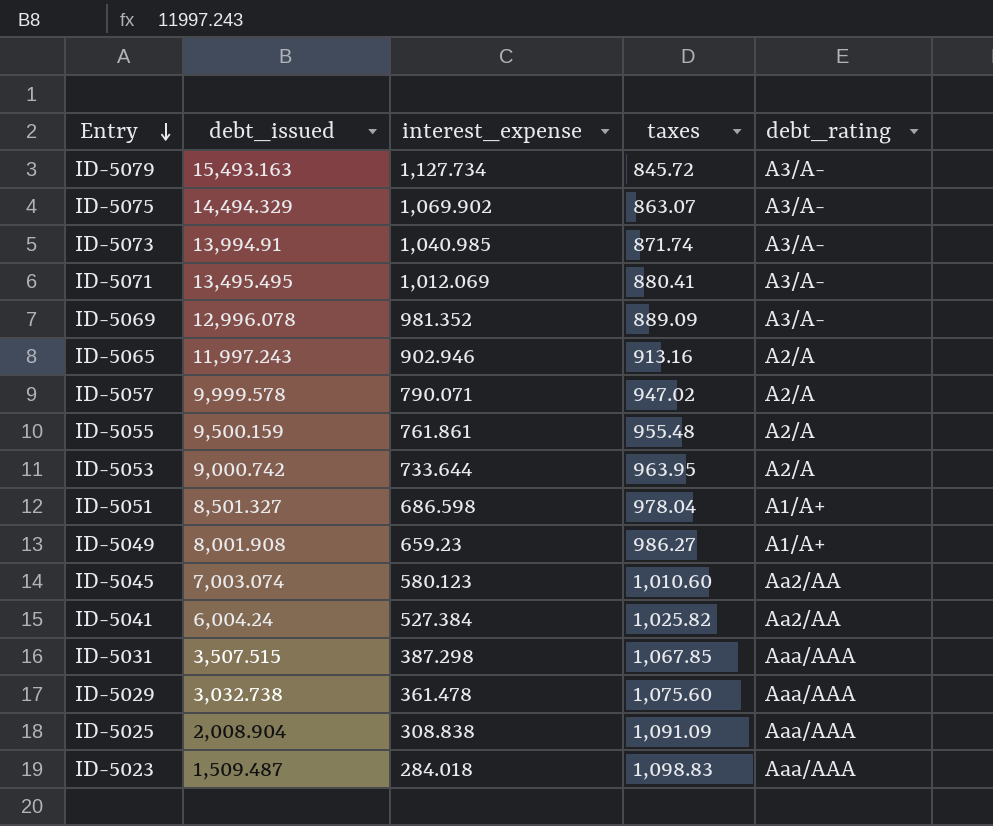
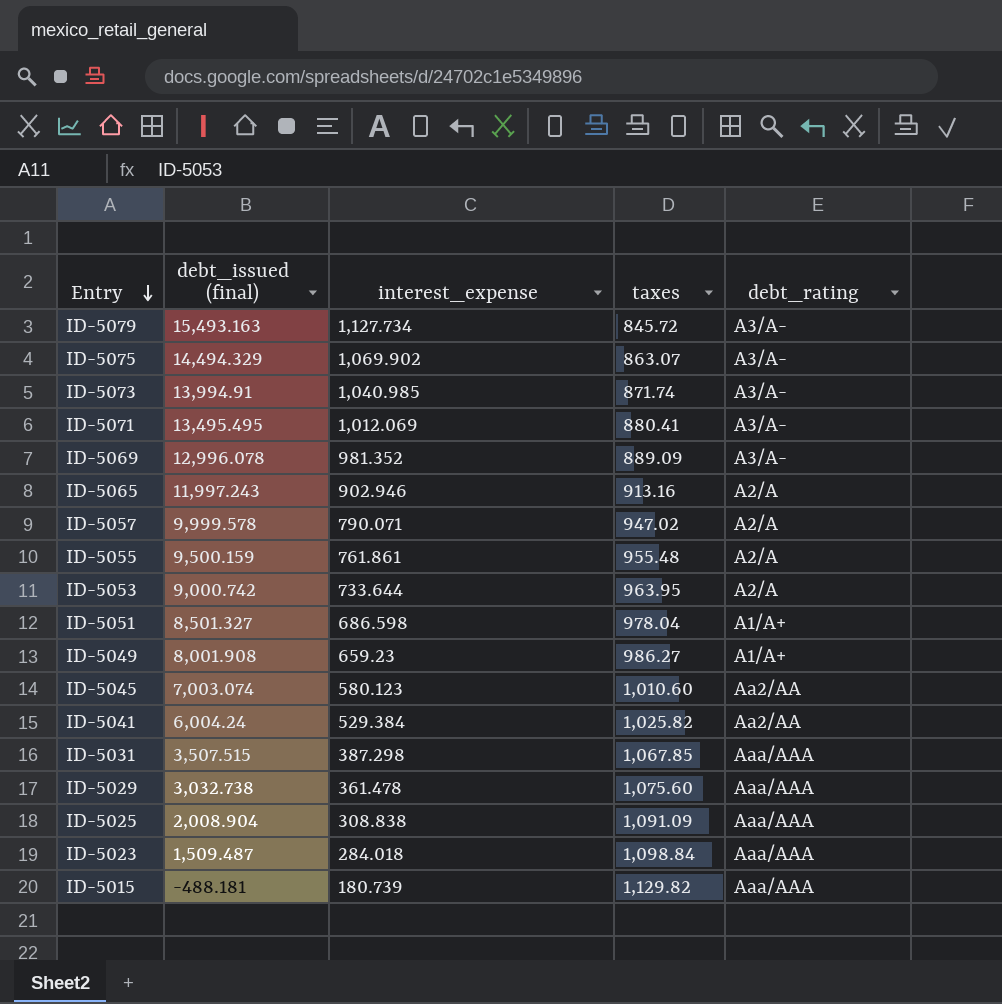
column name: debt_issued -> debt_issued (final)
ID-5041 | interest_expense: 527.384 -> 529.384
ID-5023 | taxes: 1,098.83 -> 1,098.84
row ID-5015: none -> -488.181 | 180.739 | 1,129.82 | Aaa/AAA

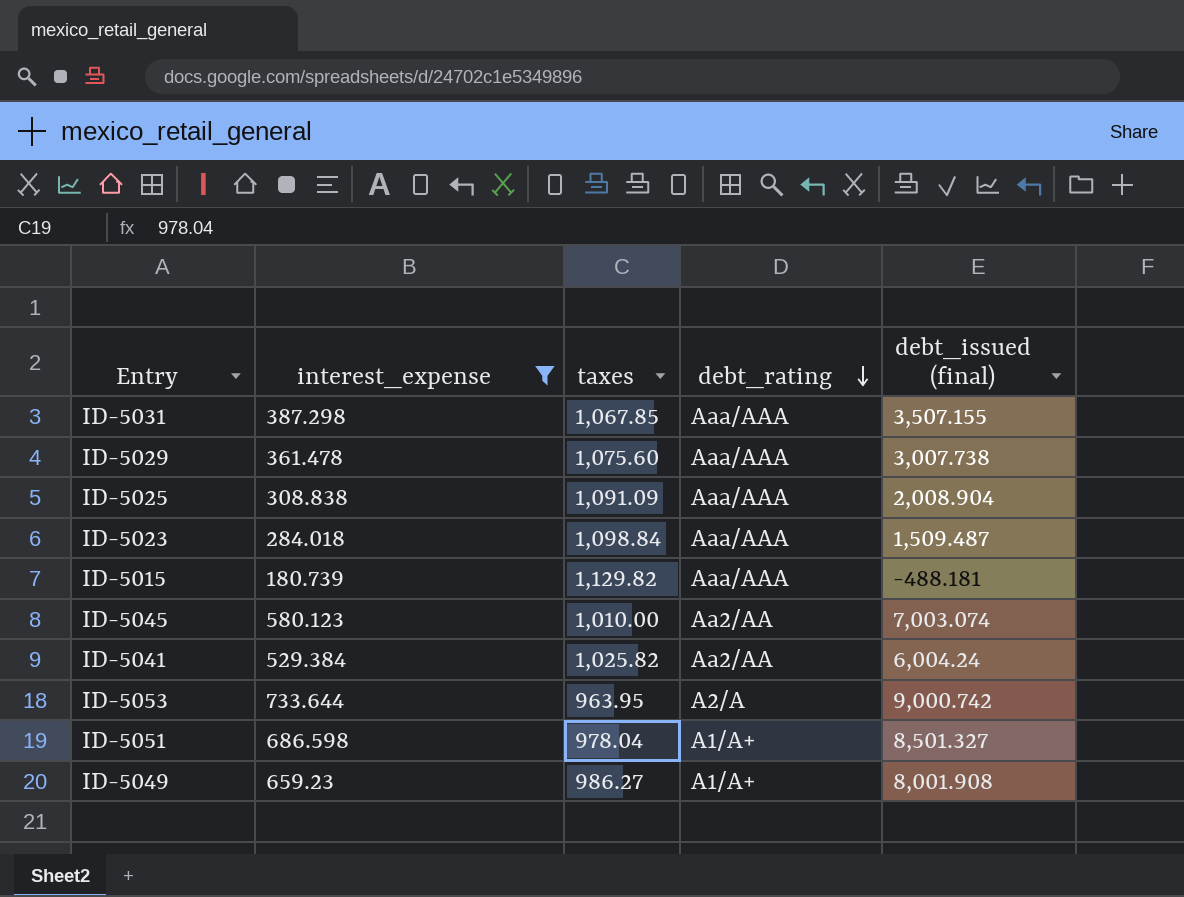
filter: none -> interest_expense <= 733.644
row order: Entry descending -> debt_rating descending
column debt_issued (final) | position: 2 -> 5
ID-5031 | debt_issued (final): 3,507.515 -> 3,507.155
ID-5029 | debt_issued (final): 3,032.738 -> 3,007.738
ID-5045 | taxes: 1,010.60 -> 1,010.00

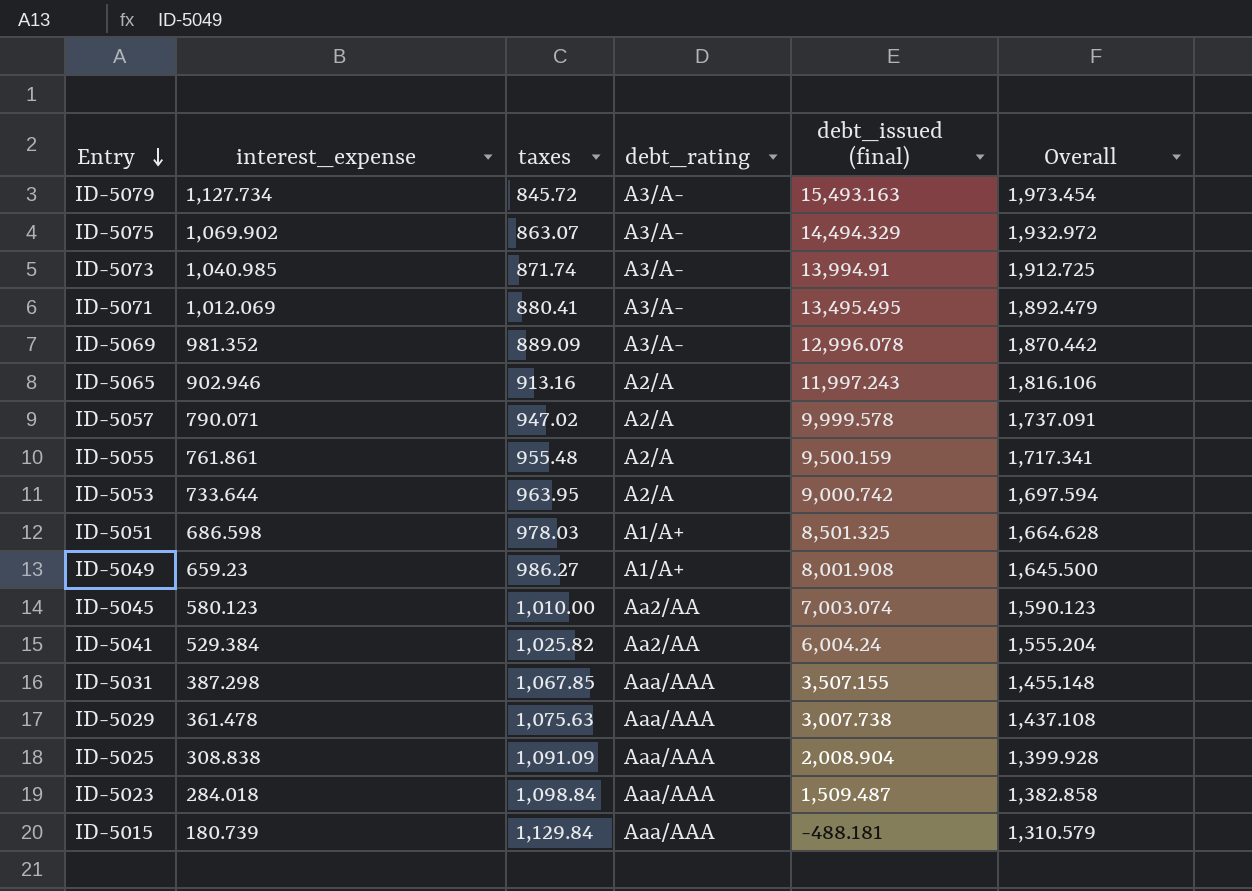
filter: interest_expense <= 733.644 -> none
row order: debt_rating descending -> Entry descending
column Overall | formula: none -> [interest_expense] + [taxes]
ID-5051 | taxes: 978.04 -> 978.03
ID-5051 | debt_issued (final): 8,501.327 -> 8,501.325
ID-5029 | taxes: 1,075.60 -> 1,075.63
ID-5015 | taxes: 1,129.82 -> 1,129.84

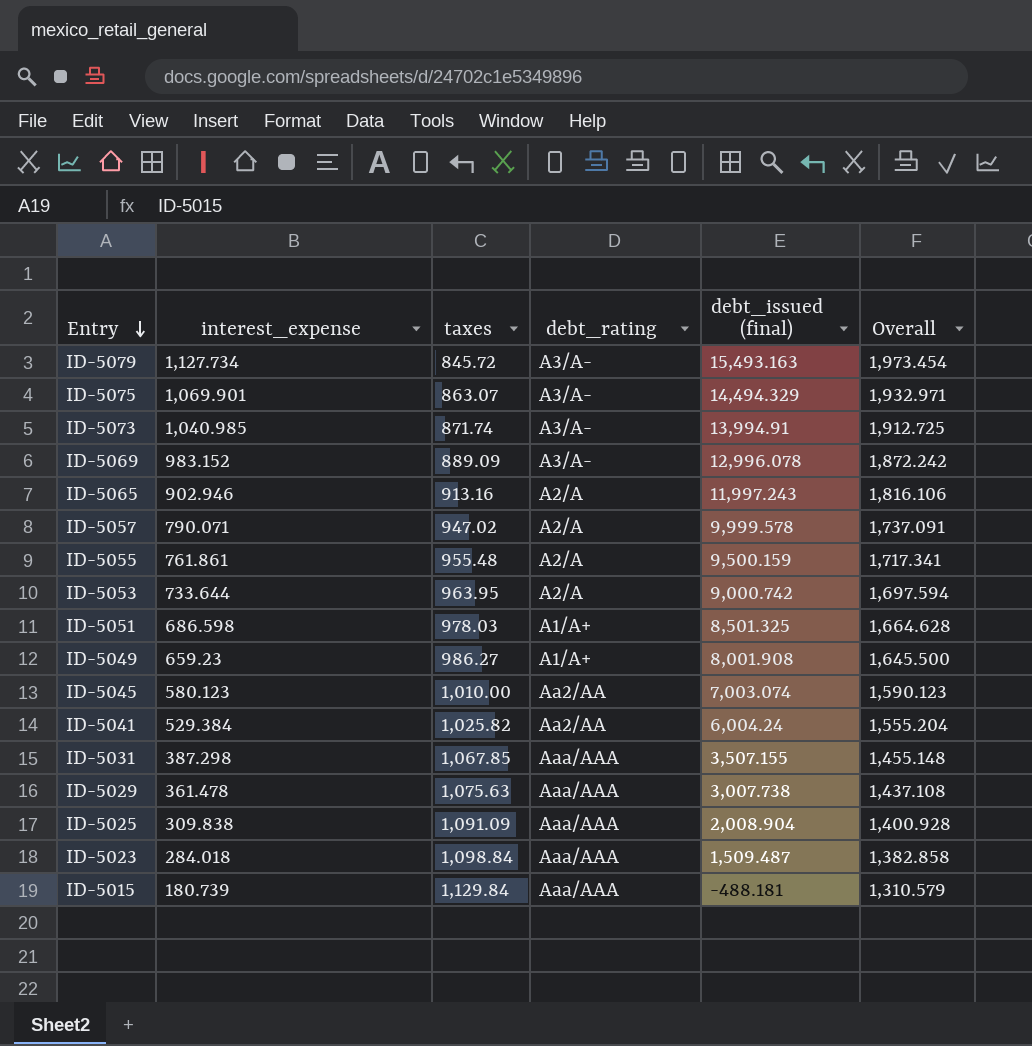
row ID-5071: 1,012.069 | 880.41 | A3/A- | 13,495.495 | 1,892.479 -> none
ID-5075 | interest_expense: 1,069.902 -> 1,069.901
ID-5075 | Overall: 1,932.972 -> 1,932.971
ID-5069 | interest_expense: 981.352 -> 983.152
ID-5069 | Overall: 1,870.442 -> 1,872.242
ID-5025 | interest_expense: 308.838 -> 309.838
ID-5025 | Overall: 1,399.928 -> 1,400.928

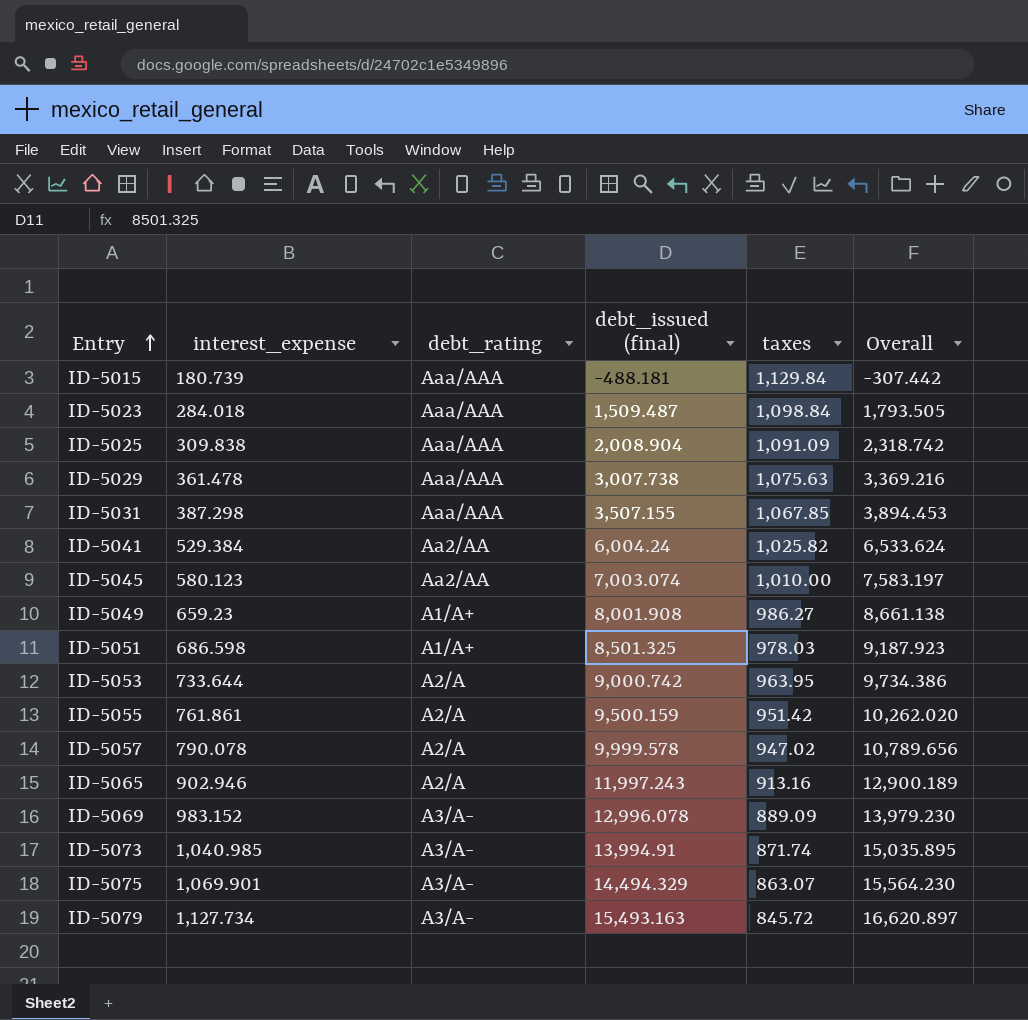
row order: Entry descending -> Entry ascending
column taxes | position: 3 -> 5
column Overall | formula: [interest_expense] + [taxes] -> [interest_expense] + [debt_issued (final)]
ID-5055 | taxes: 955.48 -> 951.42
ID-5057 | interest_expense: 790.071 -> 790.078

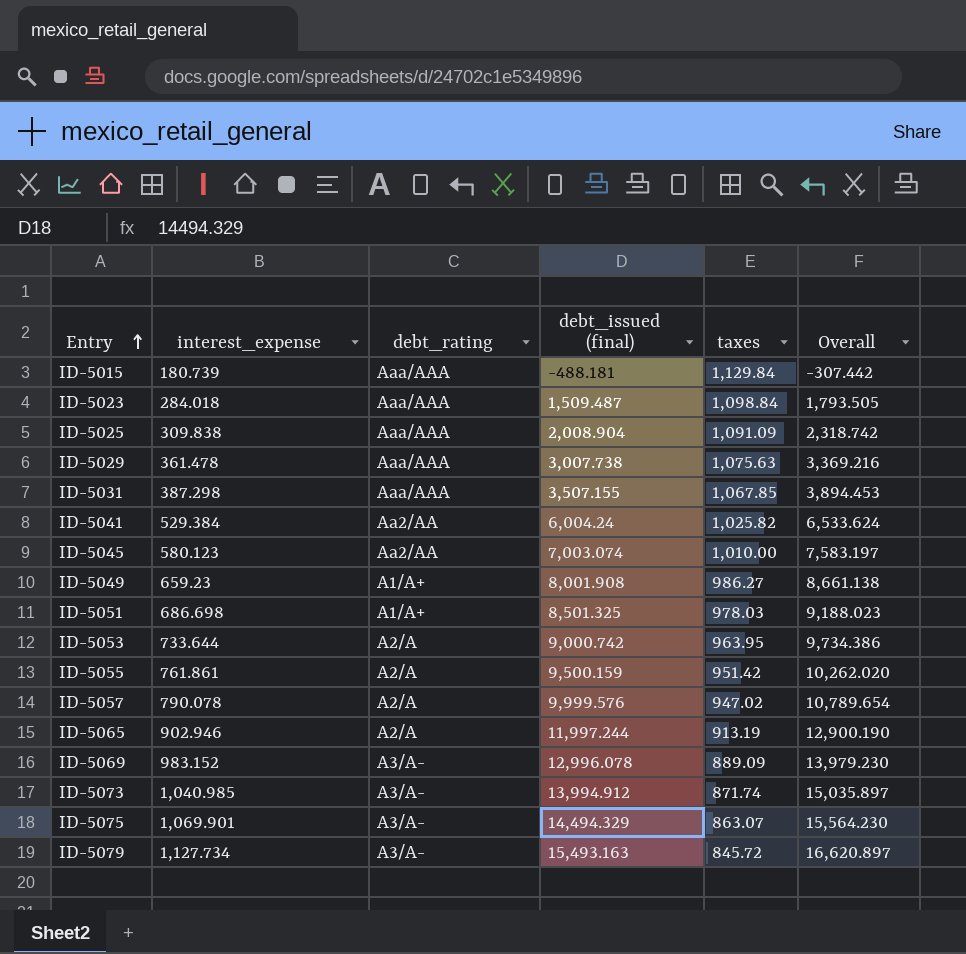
ID-5051 | interest_expense: 686.598 -> 686.698
ID-5051 | Overall: 9,187.923 -> 9,188.023
ID-5057 | debt_issued (final): 9,999.578 -> 9,999.576
ID-5057 | Overall: 10,789.656 -> 10,789.654
ID-5065 | debt_issued (final): 11,997.243 -> 11,997.244
ID-5065 | taxes: 913.16 -> 913.19
ID-5065 | Overall: 12,900.189 -> 12,900.190
ID-5073 | debt_issued (final): 13,994.91 -> 13,994.912
ID-5073 | Overall: 15,035.895 -> 15,035.897

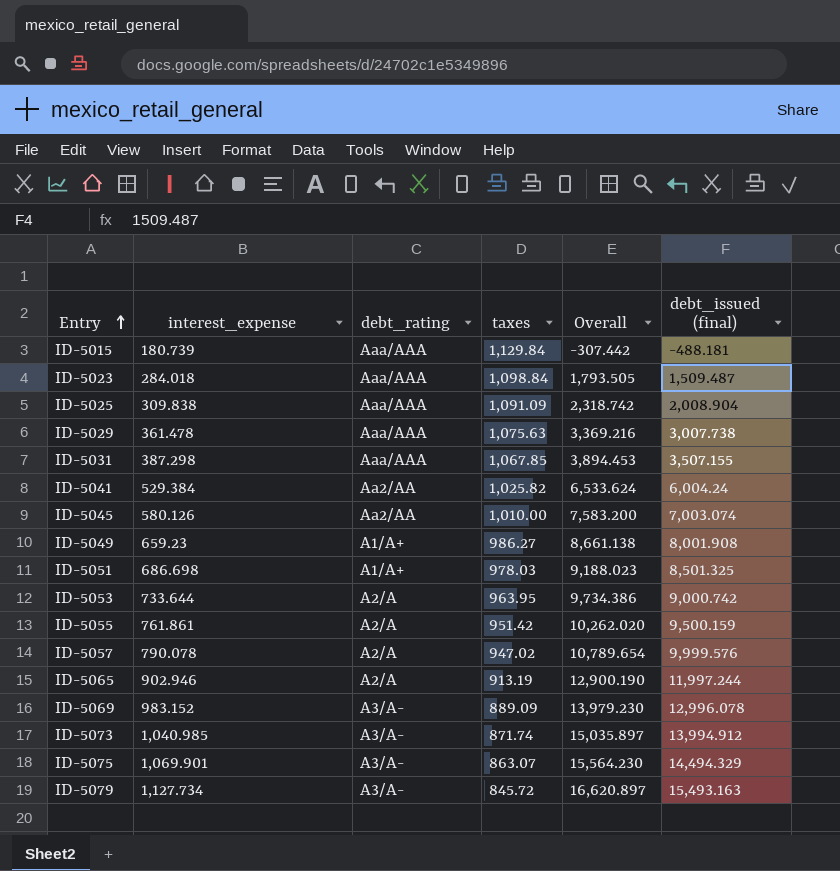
column debt_issued (final) | position: 4 -> 6
ID-5045 | interest_expense: 580.123 -> 580.126
ID-5045 | Overall: 7,583.197 -> 7,583.200

